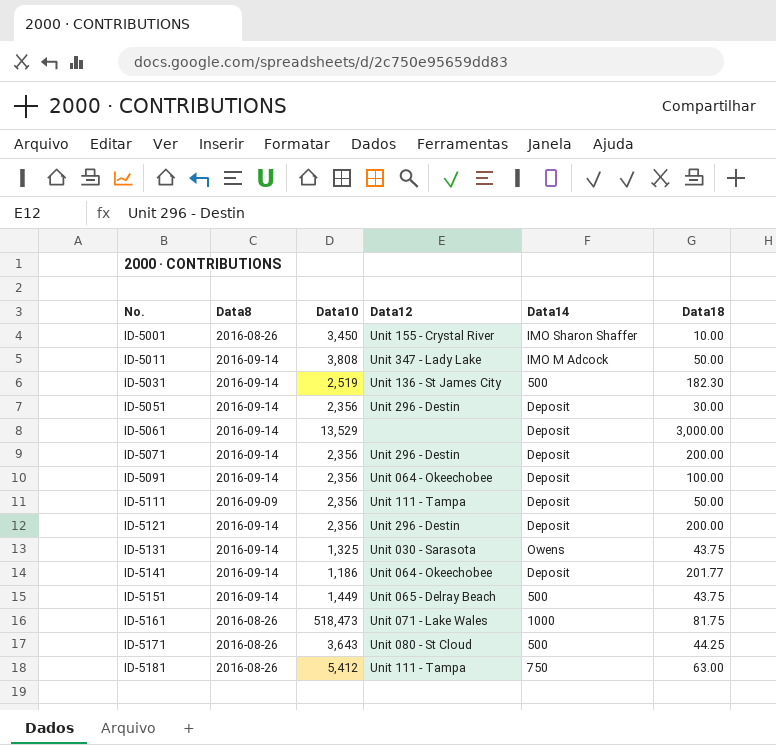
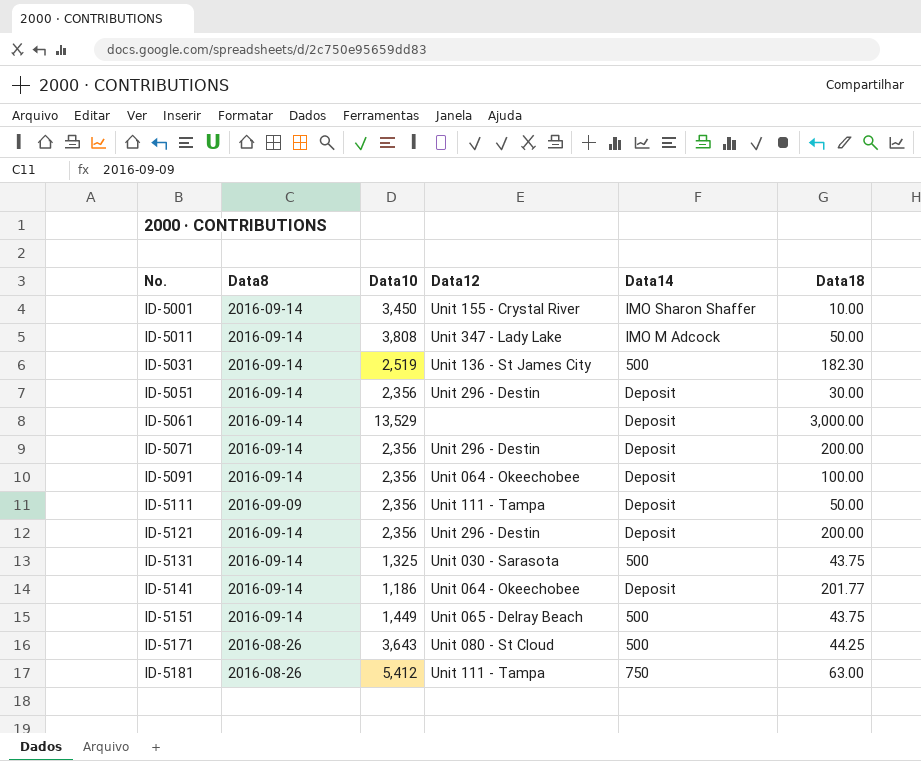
row ID-5161: 2016-08-26 | 518,473 | Unit 071 - Lake Wales | 1000 | 81.75 -> none
ID-5001 | Data8: 2016-08-26 -> 2016-09-14
ID-5131 | Data14: Owens -> 500

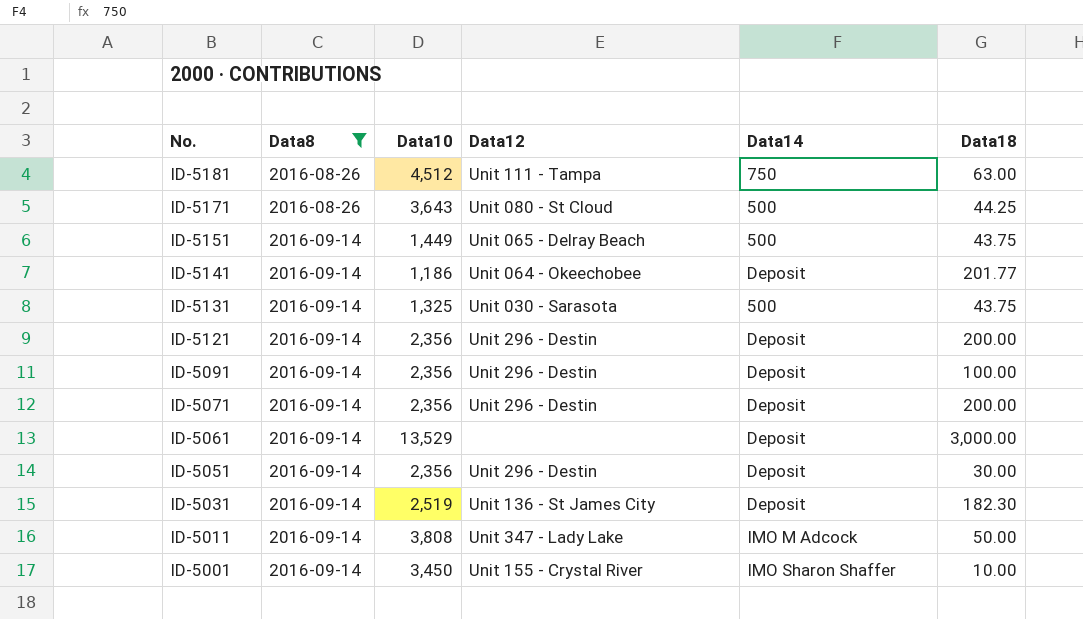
filter: none -> Data8 != 2016-09-09
row order: No. ascending -> No. descending
ID-5181 | Data10: 5,412 -> 4,512
ID-5091 | Data12: Unit 064 - Okeechobee -> Unit 296 - Destin
ID-5031 | Data14: 500 -> Deposit

